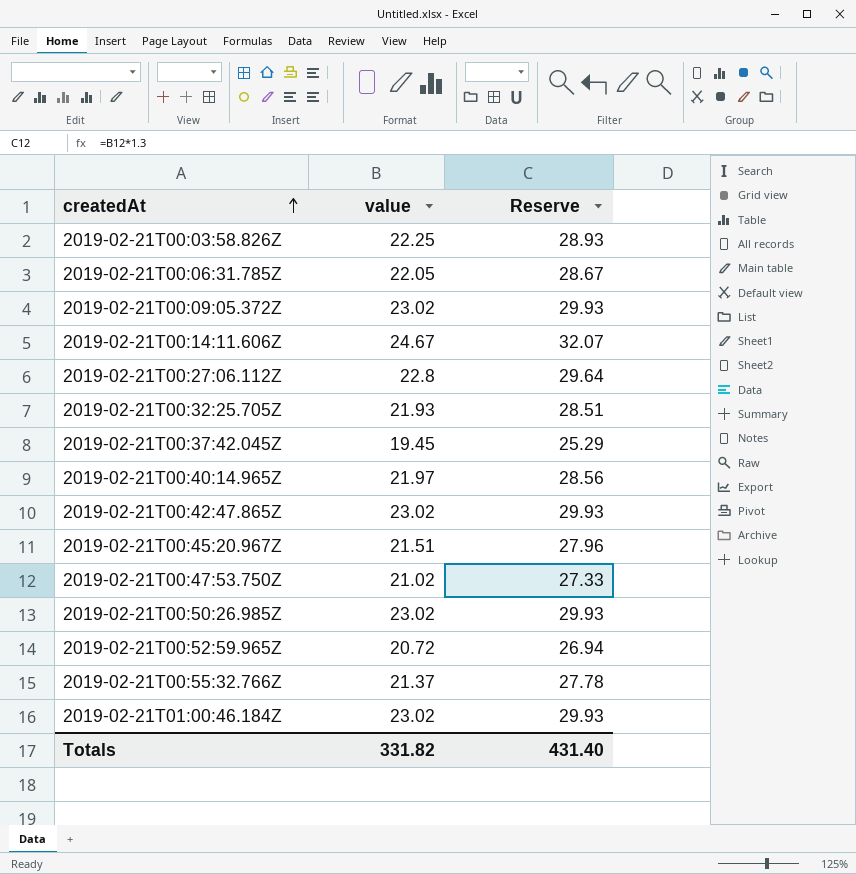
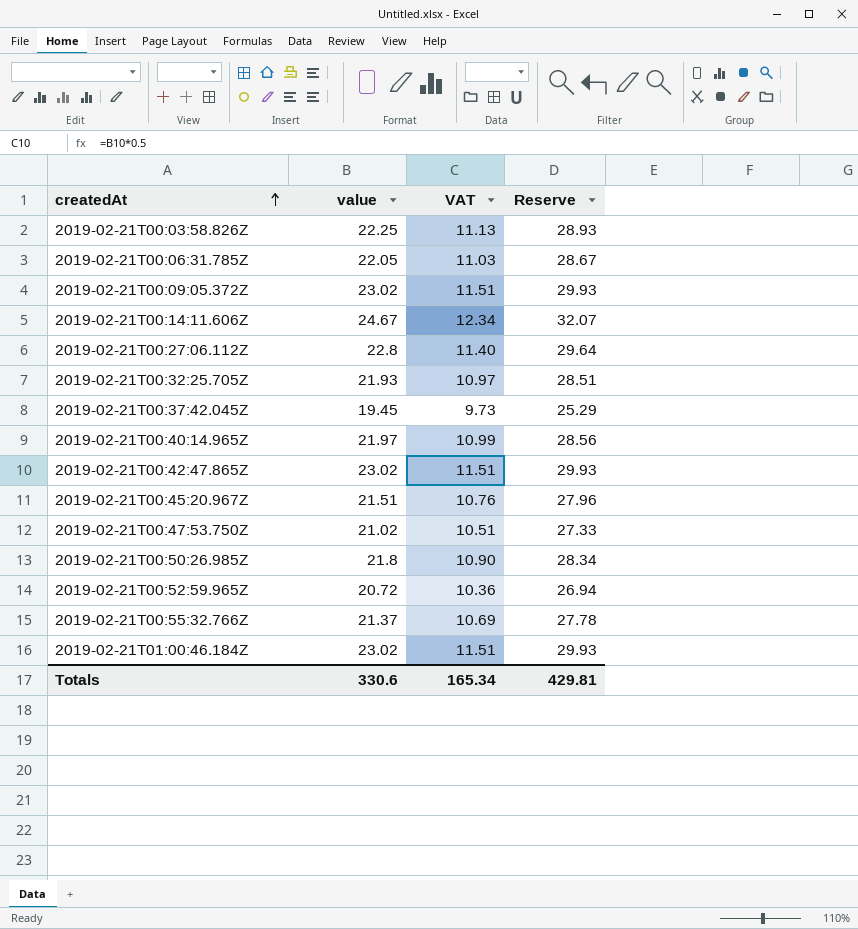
column VAT | formula: none -> [value] * 0.5
2019-02-21T00:50:26.985Z | value: 23.02 -> 21.8
2019-02-21T00:50:26.985Z | Reserve: 29.93 -> 28.34
Totals | value: 331.82 -> 330.6
Totals | Reserve: 431.40 -> 429.81

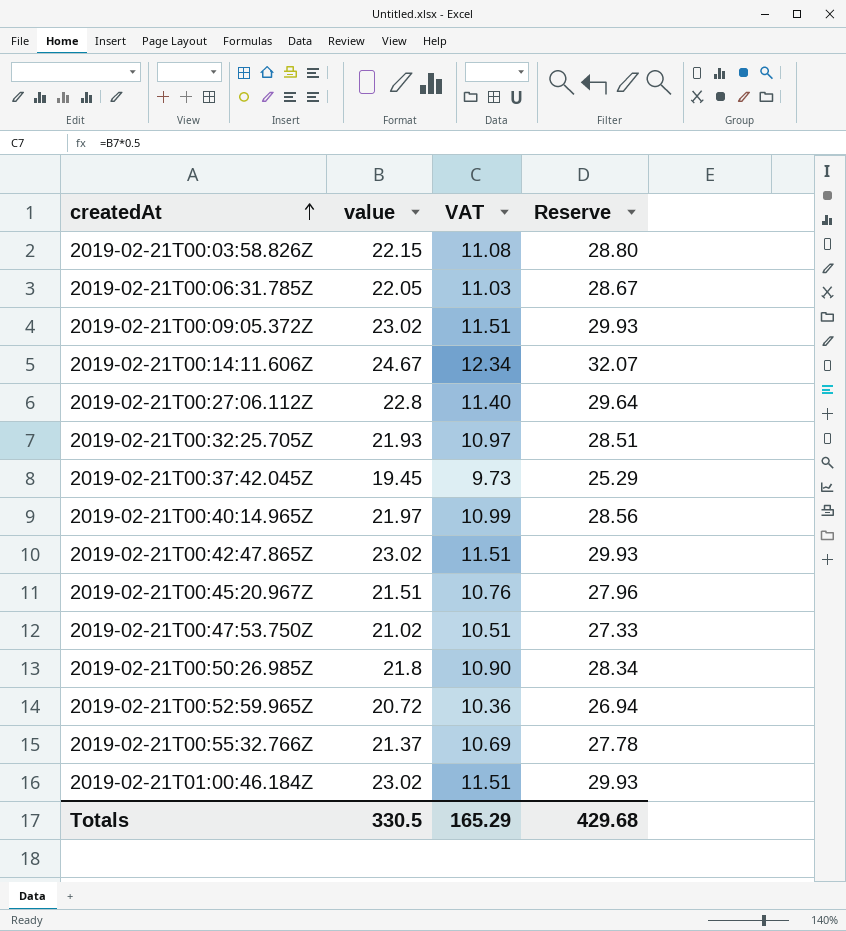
2019-02-21T00:03:58.826Z | value: 22.25 -> 22.15
2019-02-21T00:03:58.826Z | VAT: 11.13 -> 11.08
2019-02-21T00:03:58.826Z | Reserve: 28.93 -> 28.80
Totals | value: 330.6 -> 330.5
Totals | VAT: 165.34 -> 165.29
Totals | Reserve: 429.81 -> 429.68

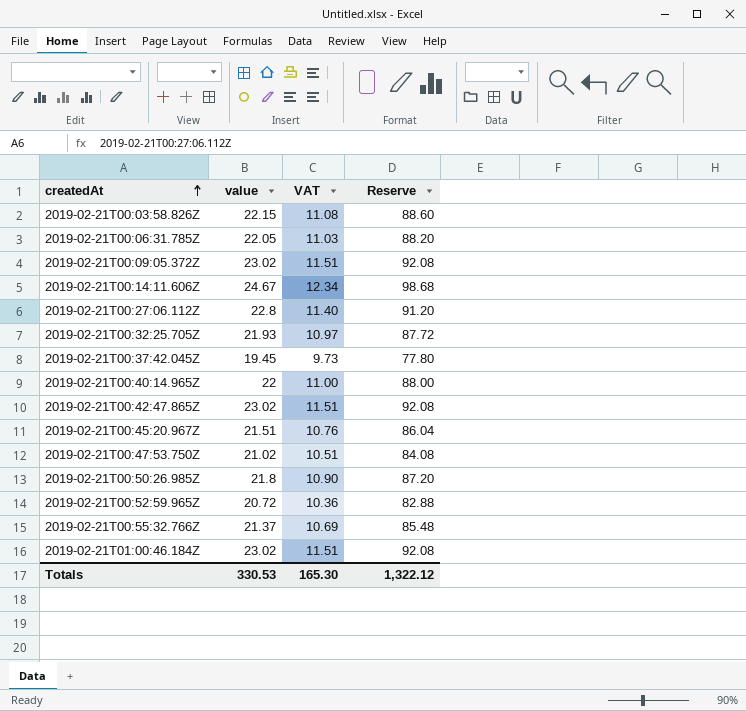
column Reserve | formula: [value] * 1.3 -> [value] * 4
2019-02-21T00:40:14.965Z | value: 21.97 -> 22
2019-02-21T00:40:14.965Z | VAT: 10.99 -> 11.00
Totals | value: 330.5 -> 330.53
Totals | VAT: 165.29 -> 165.30
Totals | Reserve: 429.68 -> 1,322.12

